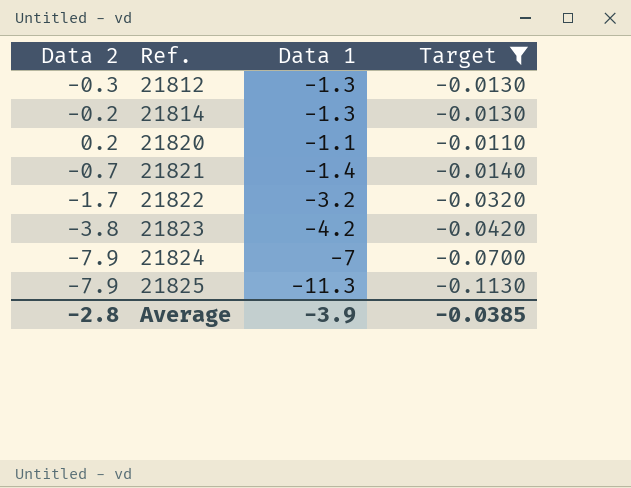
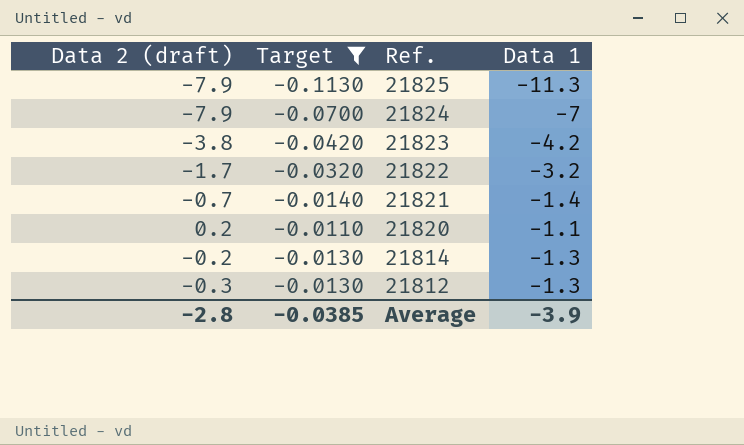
row order: Ref. ascending -> Ref. descending
column name: Data 2 -> Data 2 (draft)
column Target | position: 4 -> 2

